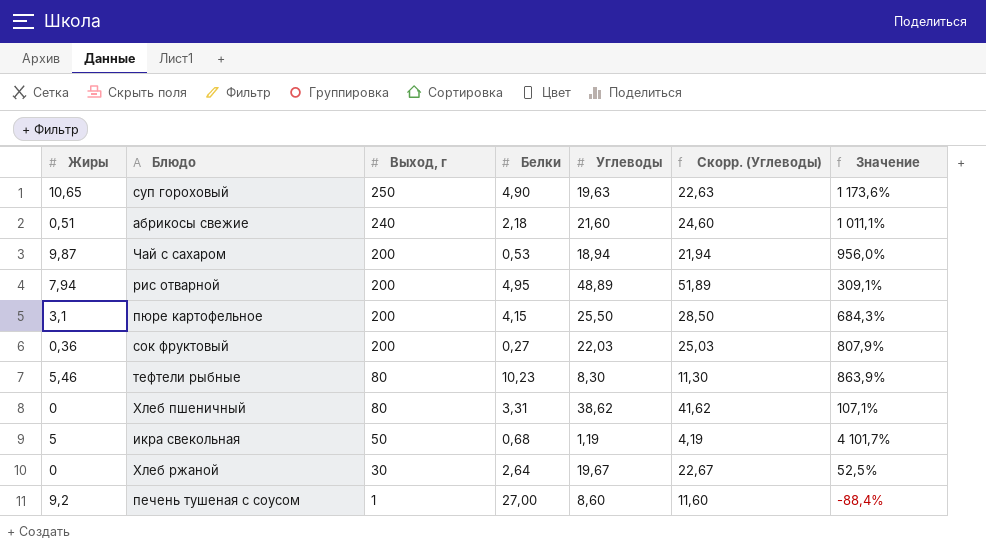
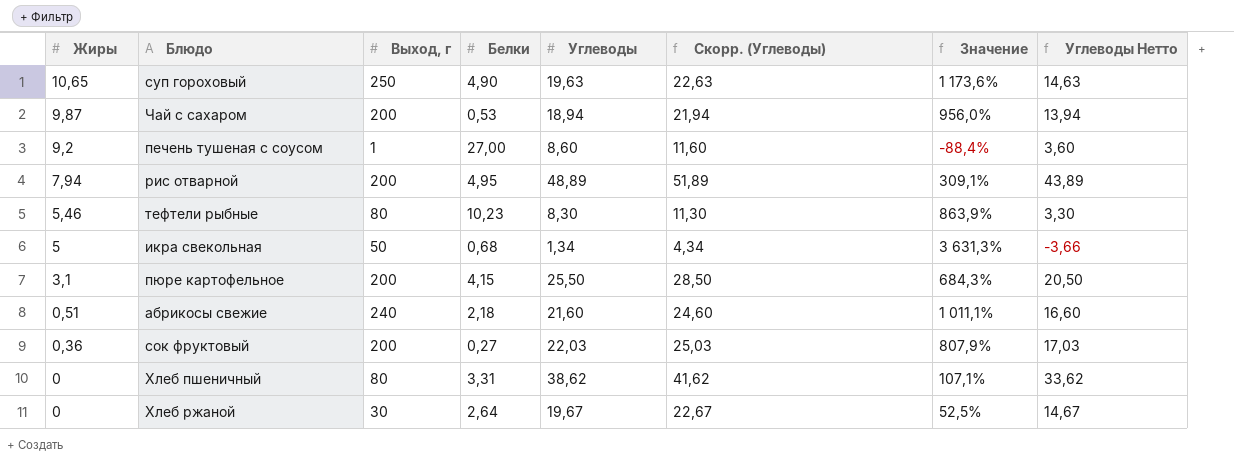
row order: Выход, г descending -> Жиры descending
column Углеводы Нетто | formula: none -> [Углеводы] - 5
икра свекольная | Углеводы: 1,19 -> 1,34
икра свекольная | Скорр. (Углеводы): 4,19 -> 4,34
икра свекольная | Значение: 4 101,7% -> 3 631,3%

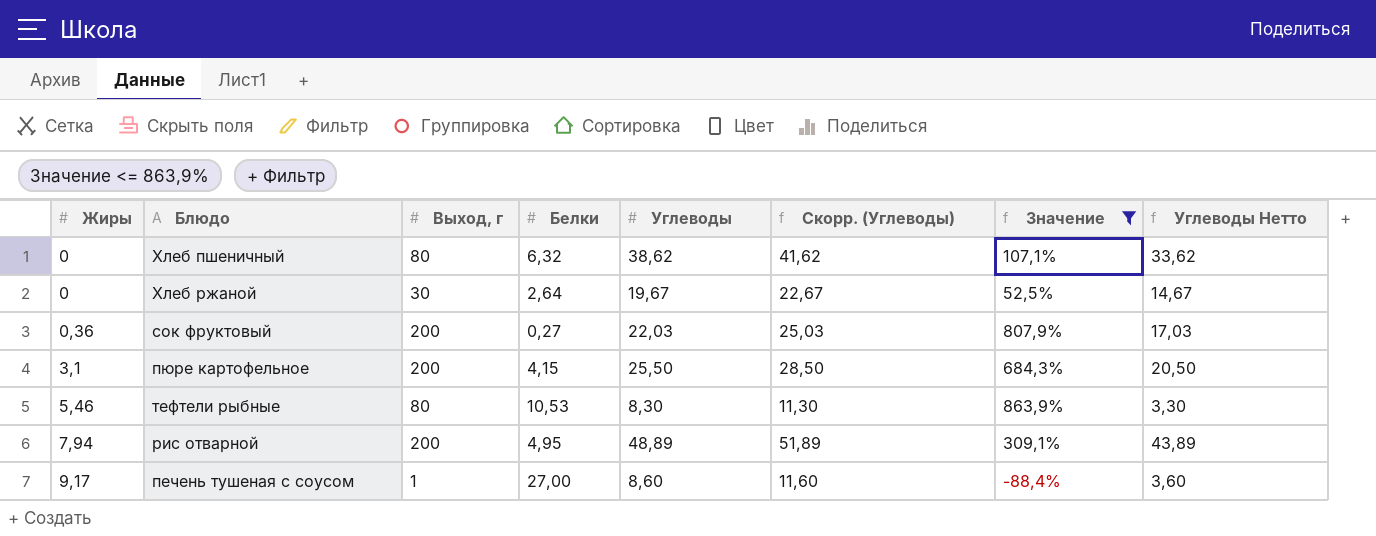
filter: none -> Значение <= 863,9%
row order: Жиры descending -> Жиры ascending
Хлеб пшеничный | Белки: 3,31 -> 6,32
тефтели рыбные | Белки: 10,23 -> 10,53
печень тушеная с соусом | Жиры: 9,2 -> 9,17

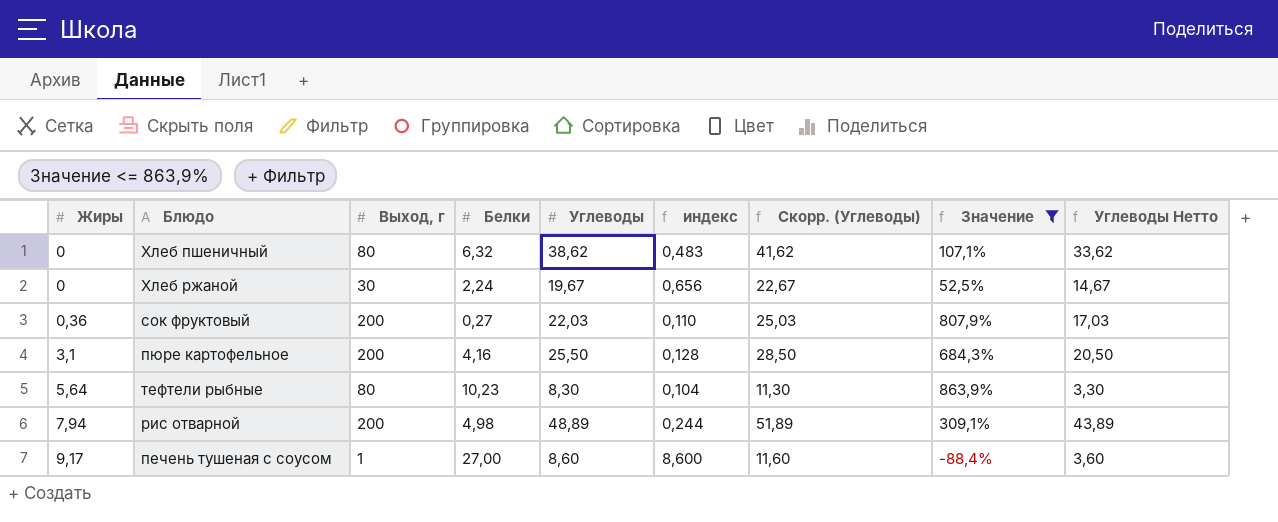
column индекс | formula: none -> [Углеводы] / [Выход, г]
Хлеб ржаной | Белки: 2,64 -> 2,24
пюре картофельное | Белки: 4,15 -> 4,16
тефтели рыбные | Жиры: 5,46 -> 5,64
тефтели рыбные | Белки: 10,53 -> 10,23
рис отварной | Белки: 4,95 -> 4,98

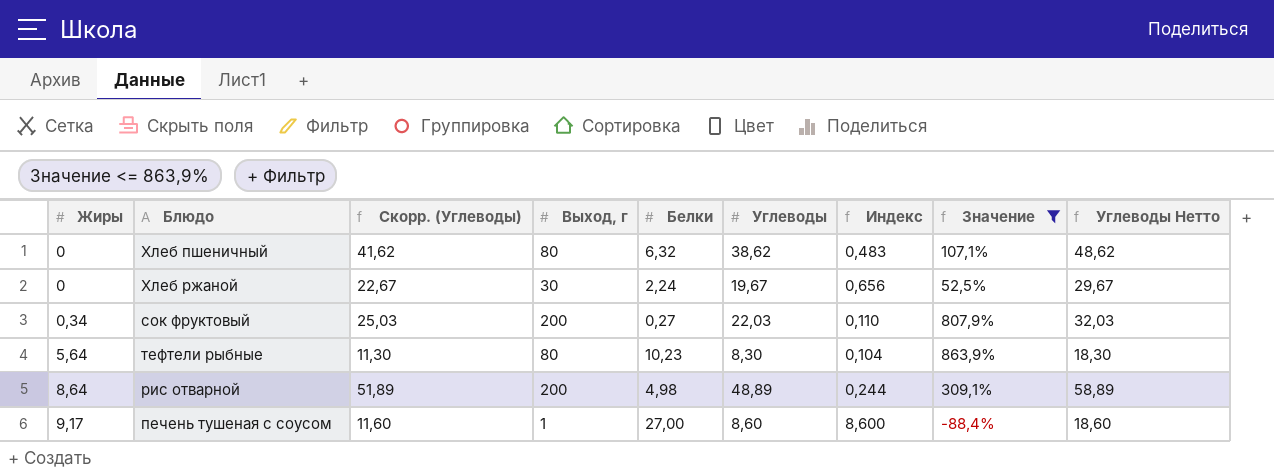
column Скорр. (Углеводы) | position: 7 -> 3
column name: индекс -> Индекс
column Углеводы Нетто | formula: [Углеводы] - 5 -> [Углеводы] + 10
row пюре картофельное: 3,1 | 200 | 4,16 | 25,50 | 0,128 | 28,50 | 684,3% | 20,50 -> none
сок фруктовый | Жиры: 0,36 -> 0,34
рис отварной | Жиры: 7,94 -> 8,64

